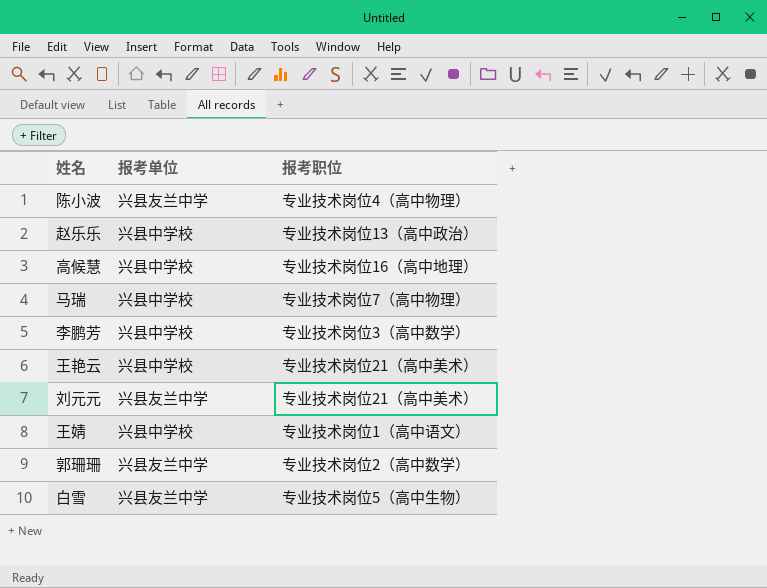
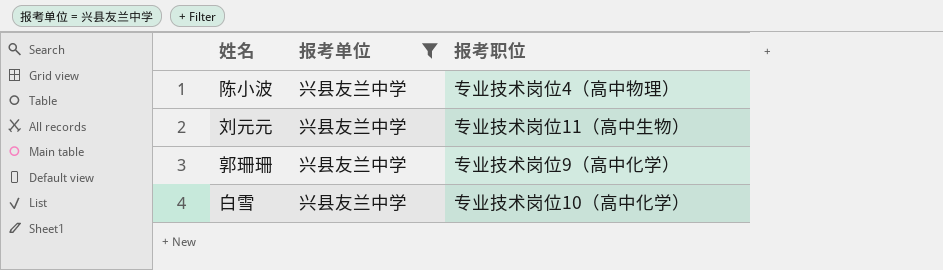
filter: none -> 报考单位 = 兴县友兰中学
刘元元 | 报考职位: 专业技术岗位21（高中美术） -> 专业技术岗位11（高中生物）
郭珊珊 | 报考职位: 专业技术岗位2（高中数学） -> 专业技术岗位9（高中化学）
白雪 | 报考职位: 专业技术岗位5（高中生物） -> 专业技术岗位10（高中化学）

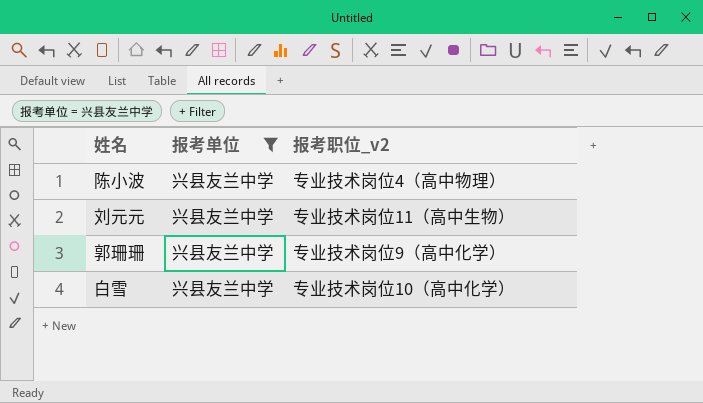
column name: 报考职位 -> 报考职位_v2

